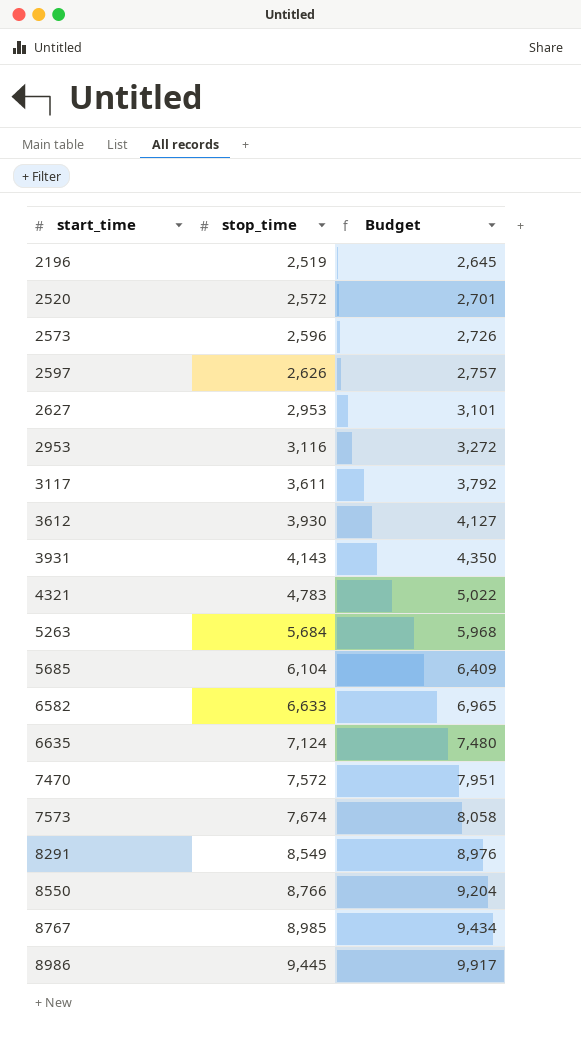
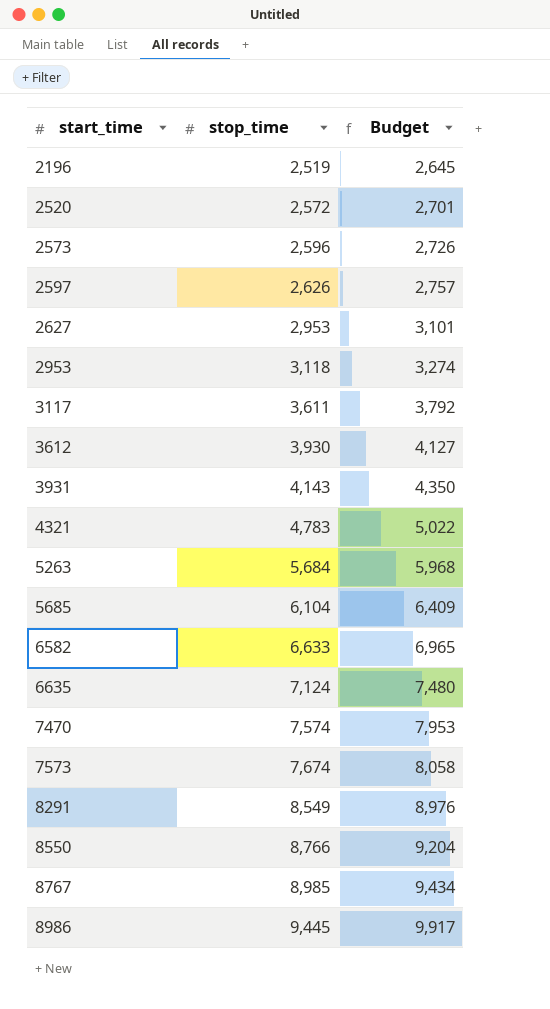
2953 | stop_time: 3,116 -> 3,118
2953 | Budget: 3,272 -> 3,274
7470 | stop_time: 7,572 -> 7,574
7470 | Budget: 7,951 -> 7,953

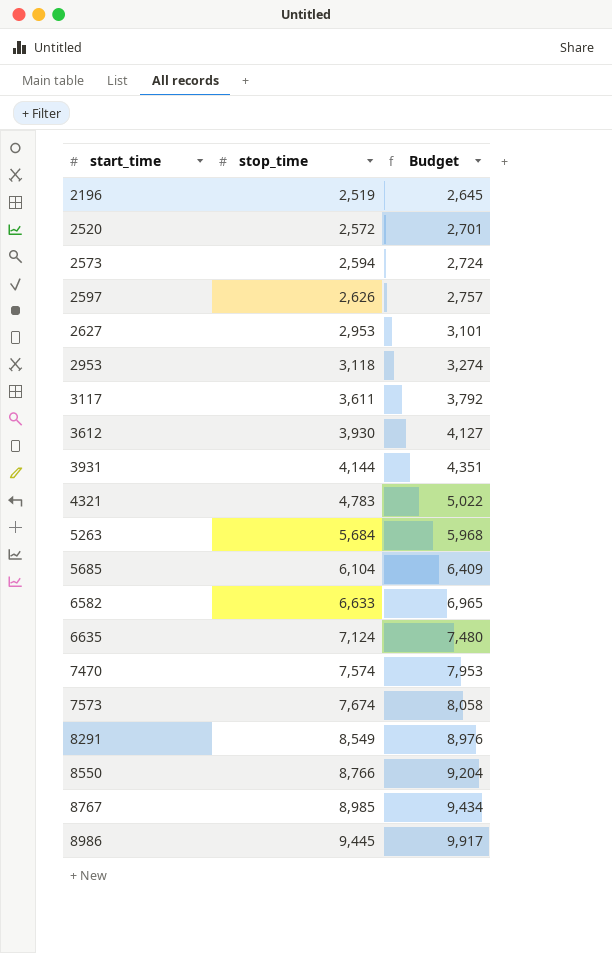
2573 | stop_time: 2,596 -> 2,594
2573 | Budget: 2,726 -> 2,724
3931 | stop_time: 4,143 -> 4,144
3931 | Budget: 4,350 -> 4,351

